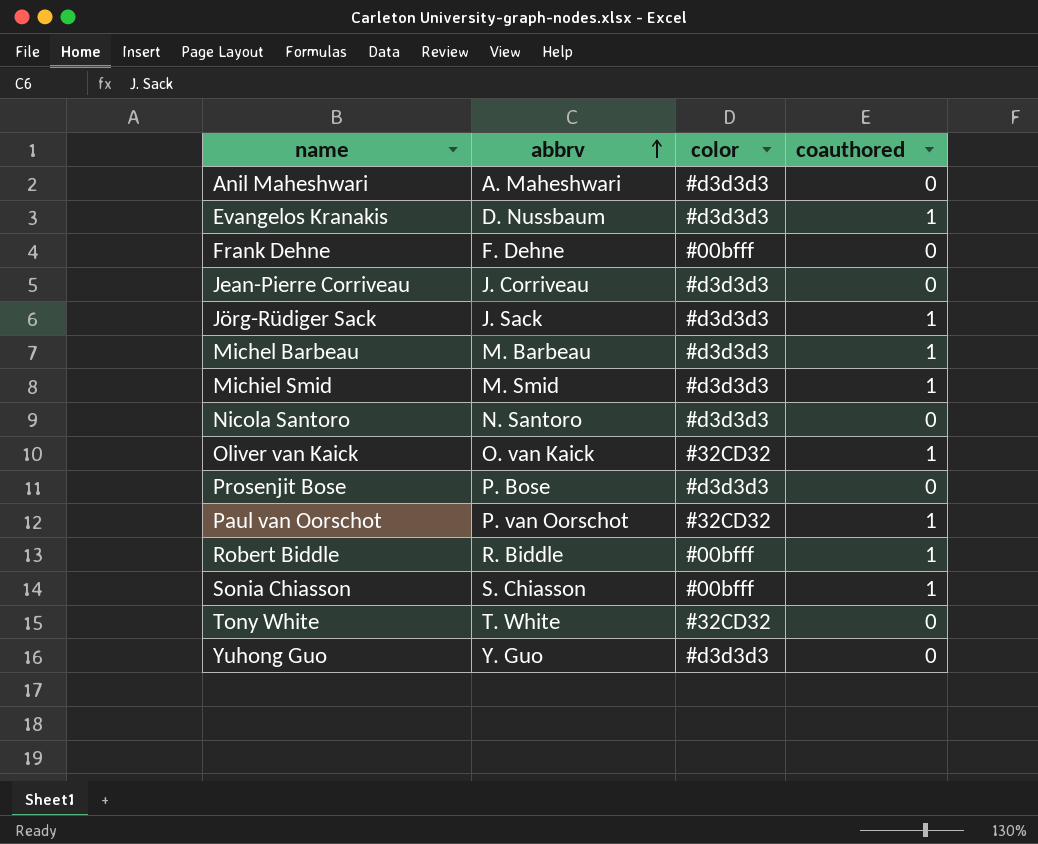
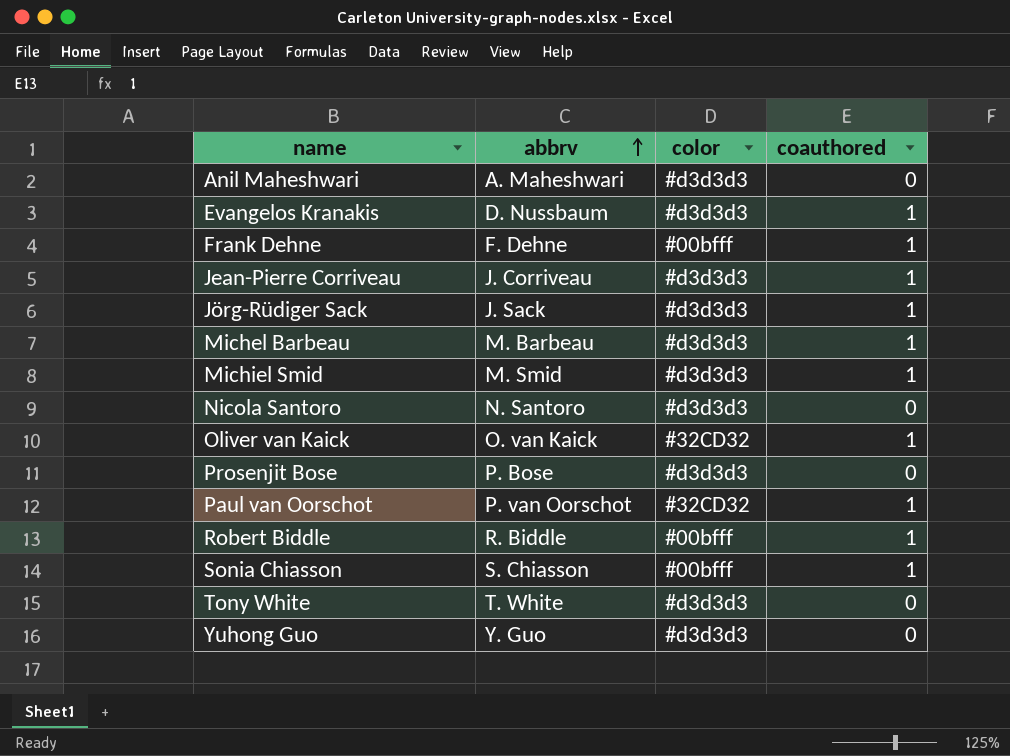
Frank Dehne | coauthored: 0 -> 1
Jean-Pierre Corriveau | coauthored: 0 -> 1
Tony White | color: #32CD32 -> #d3d3d3

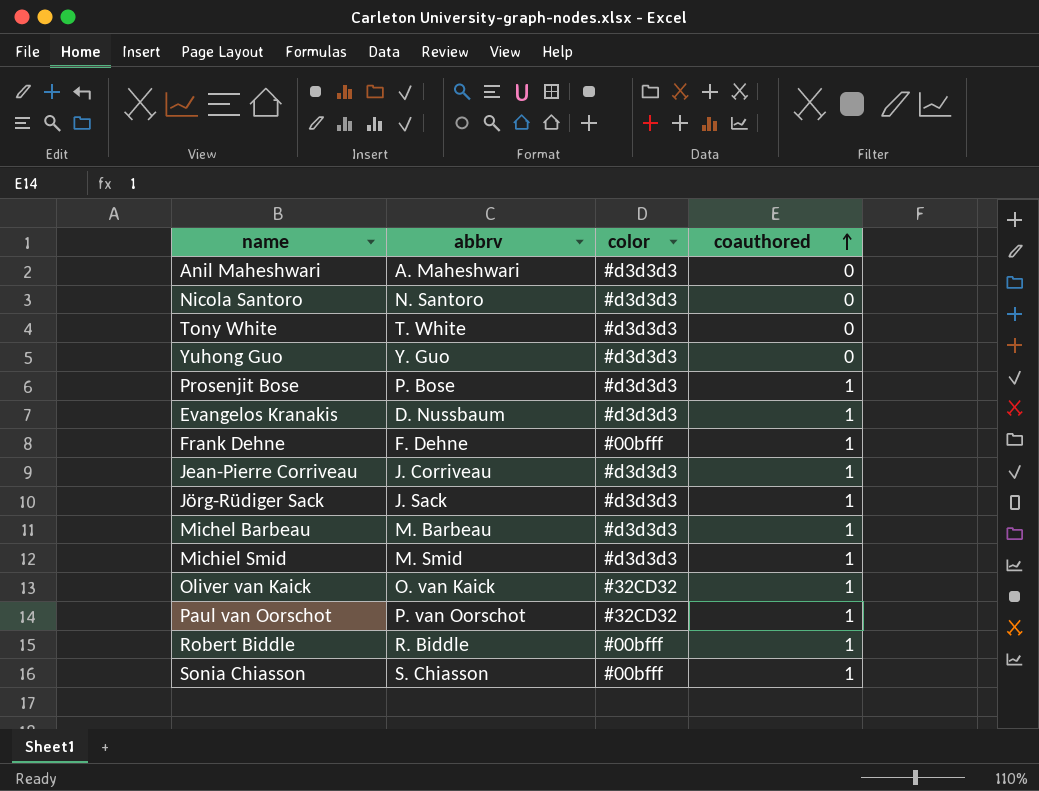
row order: abbrv ascending -> coauthored ascending
Prosenjit Bose | coauthored: 0 -> 1

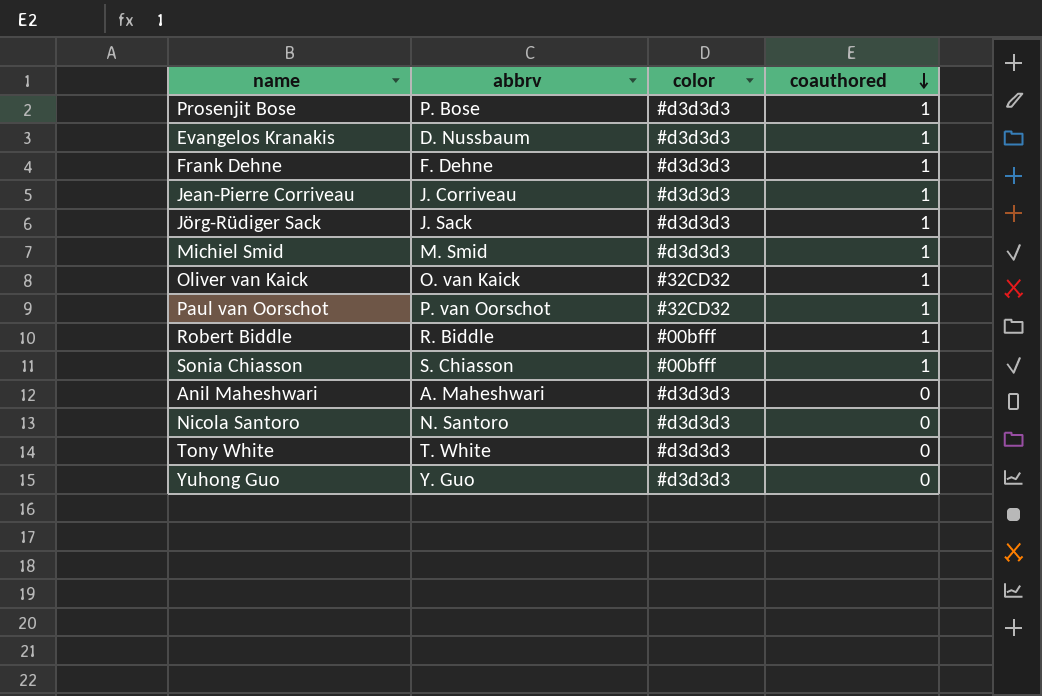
row order: coauthored ascending -> coauthored descending
row Michel Barbeau: M. Barbeau | #d3d3d3 | 1 -> none
Frank Dehne | color: #00bfff -> #d3d3d3

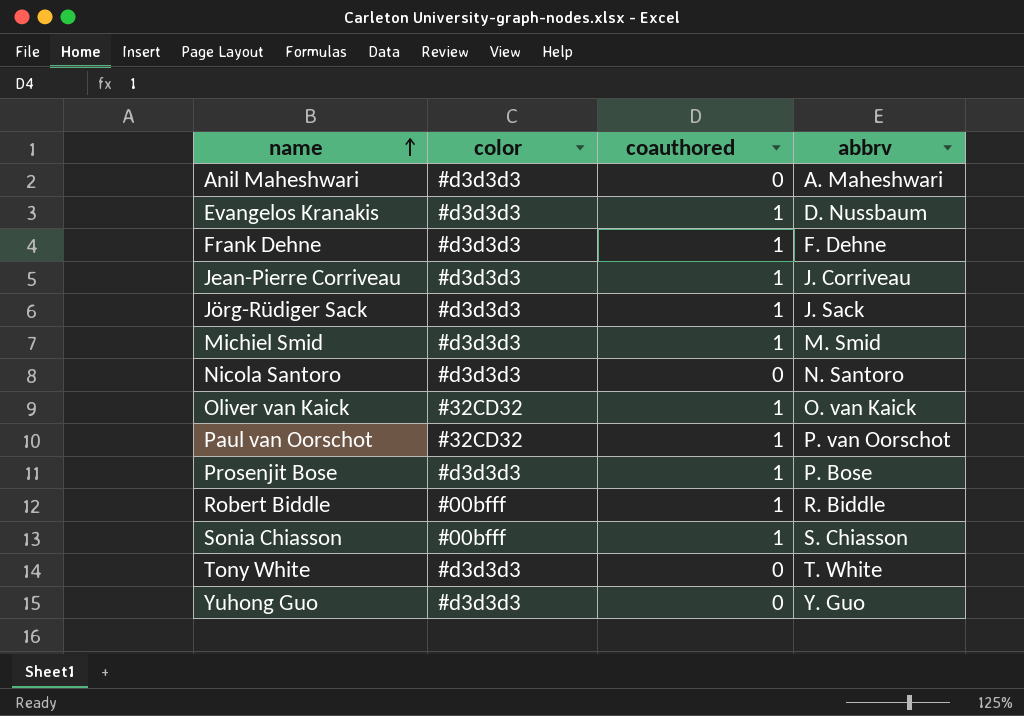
row order: coauthored descending -> name ascending
column abbrv | position: 2 -> 4

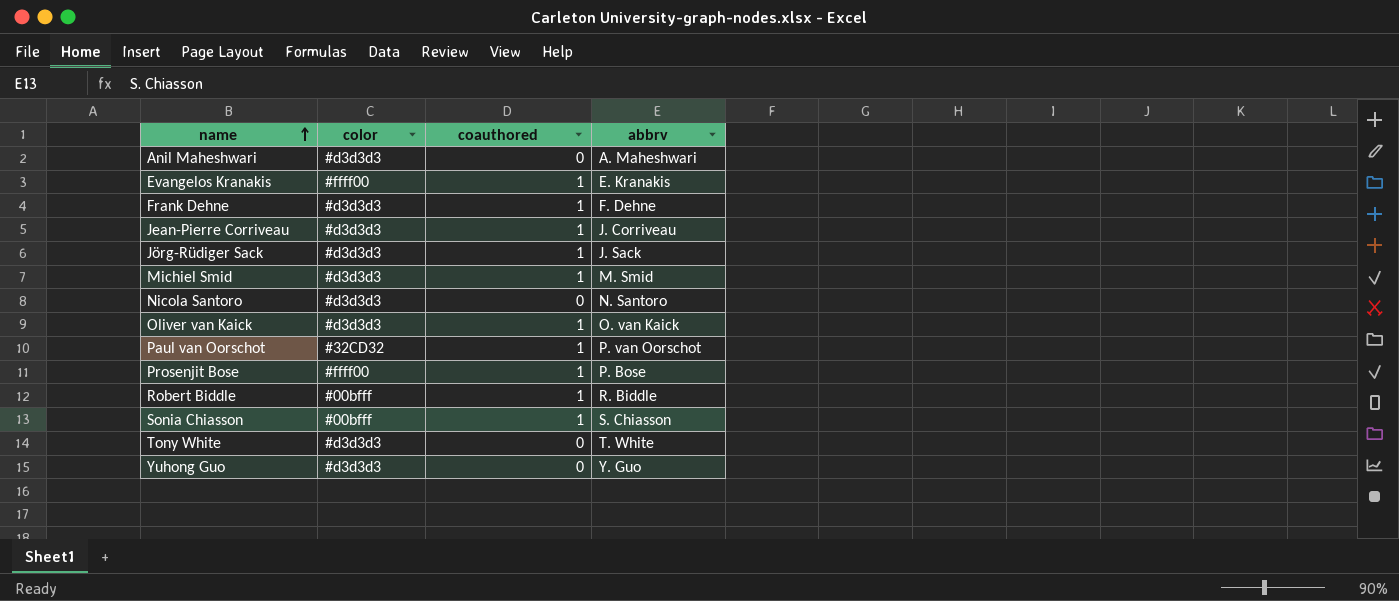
Evangelos Kranakis | color: #d3d3d3 -> #ffff00
Evangelos Kranakis | abbrv: D. Nussbaum -> E. Kranakis
Oliver van Kaick | color: #32CD32 -> #d3d3d3
Prosenjit Bose | color: #d3d3d3 -> #ffff00

